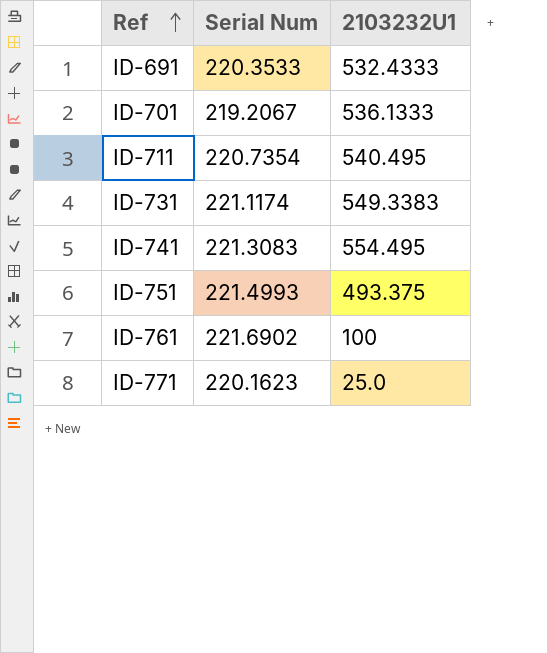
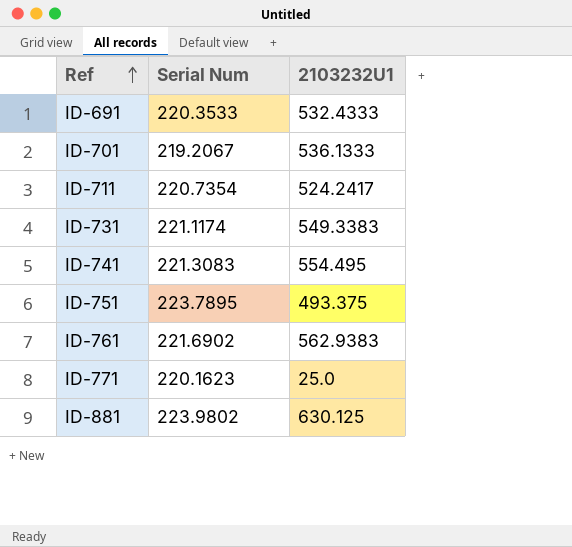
ID-711 | 2103232U1: 540.495 -> 524.2417
ID-751 | Serial Num: 221.4993 -> 223.7895
ID-761 | 2103232U1: 100 -> 562.9383
row ID-881: none -> 223.9802 | 630.125

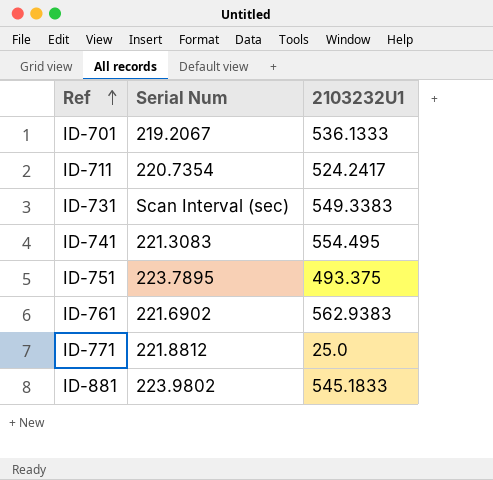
row ID-691: 220.3533 | 532.4333 -> none
ID-731 | Serial Num: 221.1174 -> Scan Interval (sec)
ID-771 | Serial Num: 220.1623 -> 221.8812
ID-881 | 2103232U1: 630.125 -> 545.1833

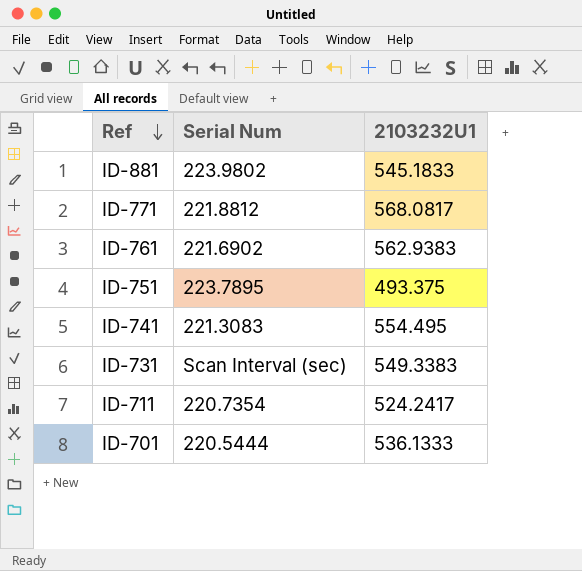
row order: Ref ascending -> Ref descending
ID-771 | 2103232U1: 25.0 -> 568.0817
ID-701 | Serial Num: 219.2067 -> 220.5444

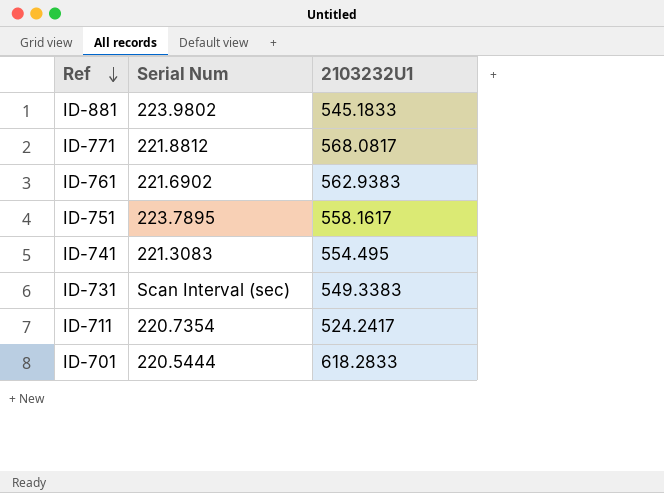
ID-751 | 2103232U1: 493.375 -> 558.1617
ID-701 | 2103232U1: 536.1333 -> 618.2833

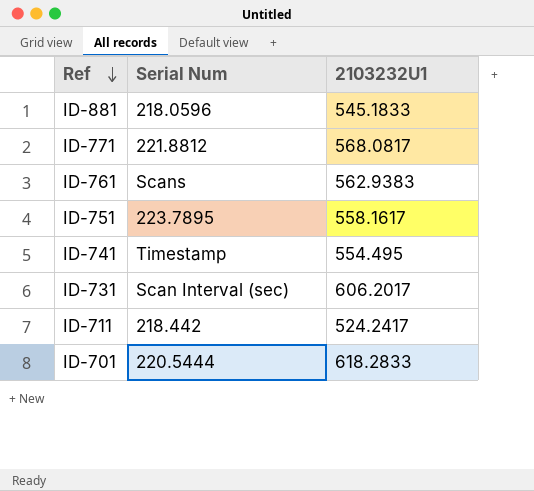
ID-881 | Serial Num: 223.9802 -> 218.0596
ID-761 | Serial Num: 221.6902 -> Scans
ID-741 | Serial Num: 221.3083 -> Timestamp
ID-731 | 2103232U1: 549.3383 -> 606.2017
ID-711 | Serial Num: 220.7354 -> 218.442

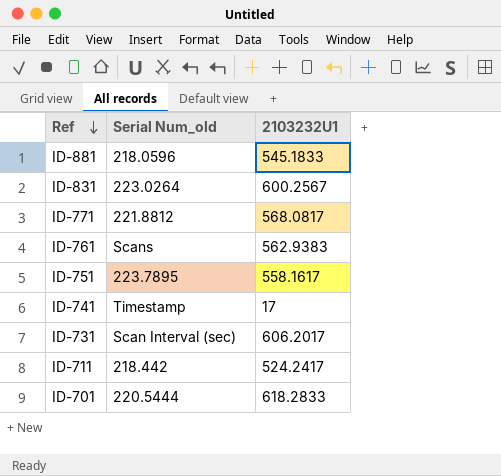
column name: Serial Num -> Serial Num_old
row ID-831: none -> 223.0264 | 600.2567
ID-741 | 2103232U1: 554.495 -> 17

